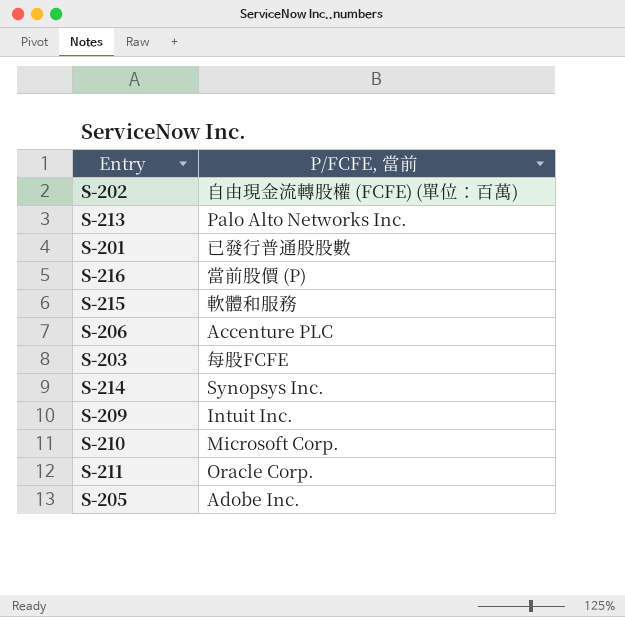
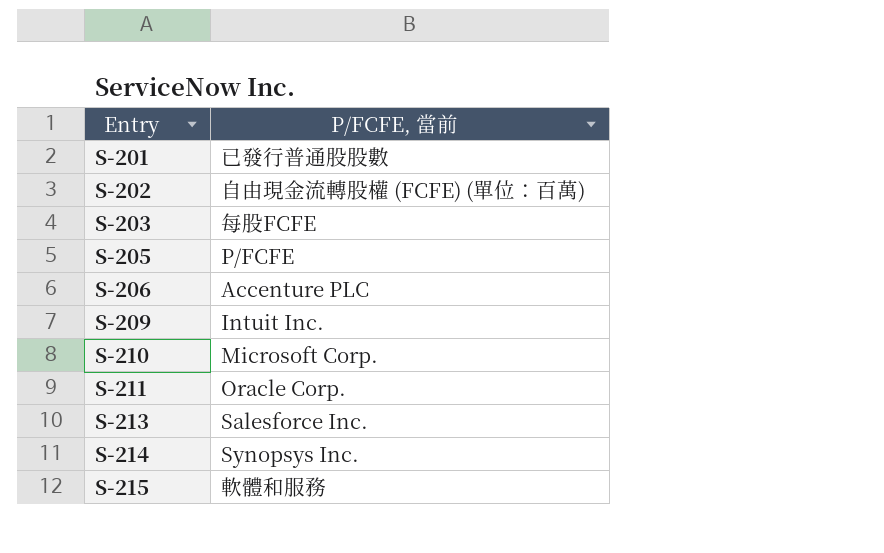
row order: none -> Entry ascending
row S-216: 當前股價 (P) -> none
S-205 | P/FCFE, 當前: Adobe Inc. -> P/FCFE
S-213 | P/FCFE, 當前: Palo Alto Networks Inc. -> Salesforce Inc.

